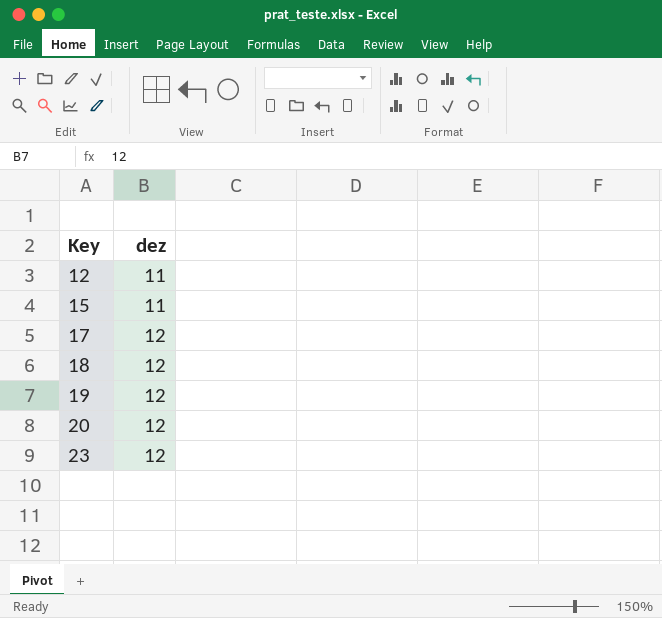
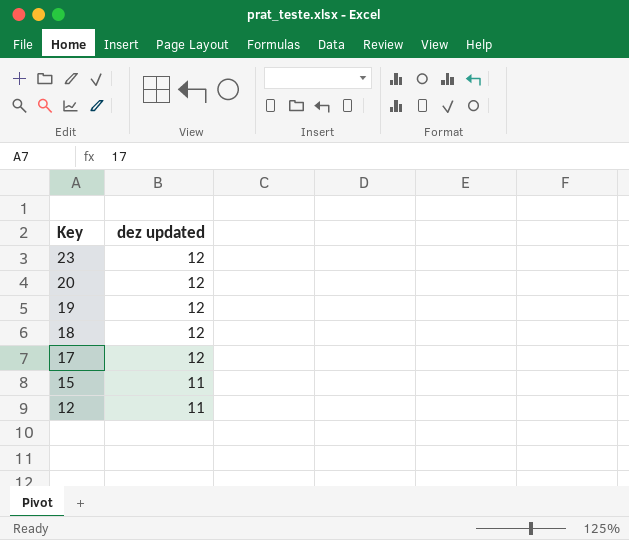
row order: Key ascending -> Key descending
column name: dez -> dez updated

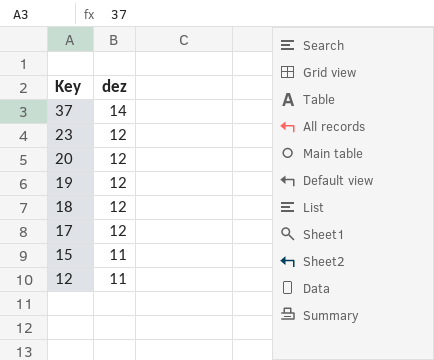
column name: dez updated -> dez
row 37: none -> 14

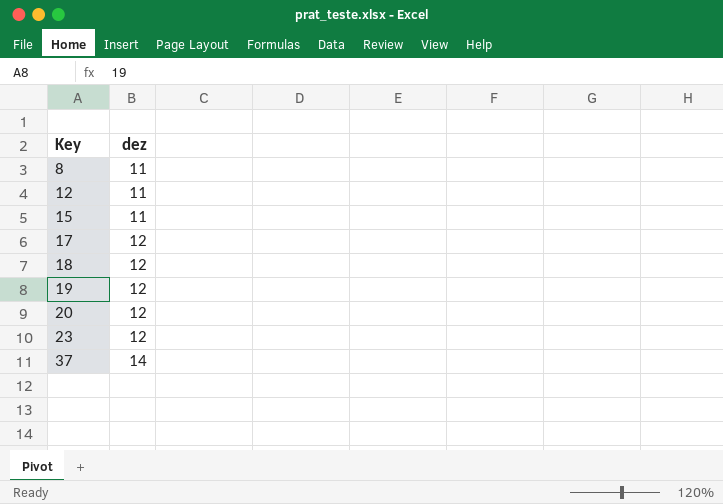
row order: Key descending -> Key ascending
row 8: none -> 11

